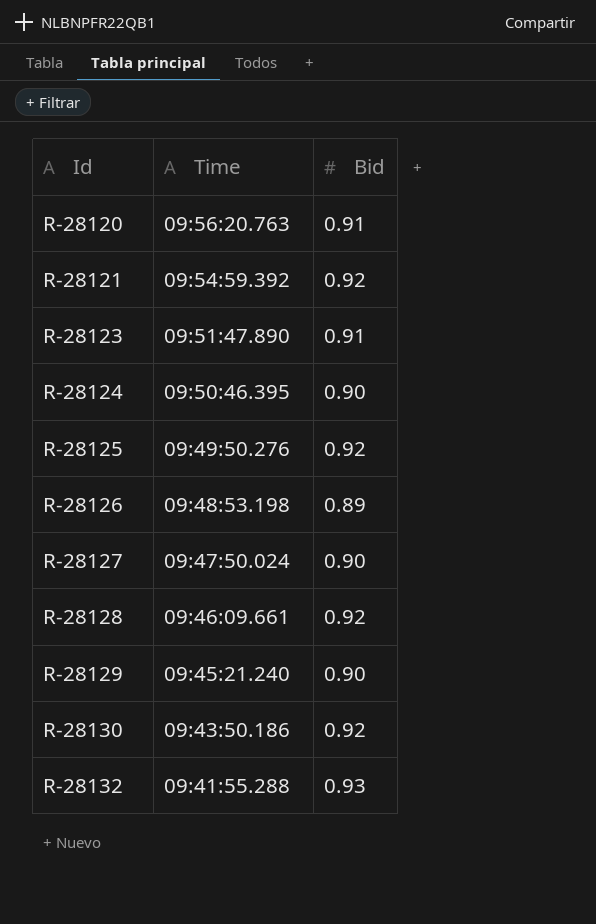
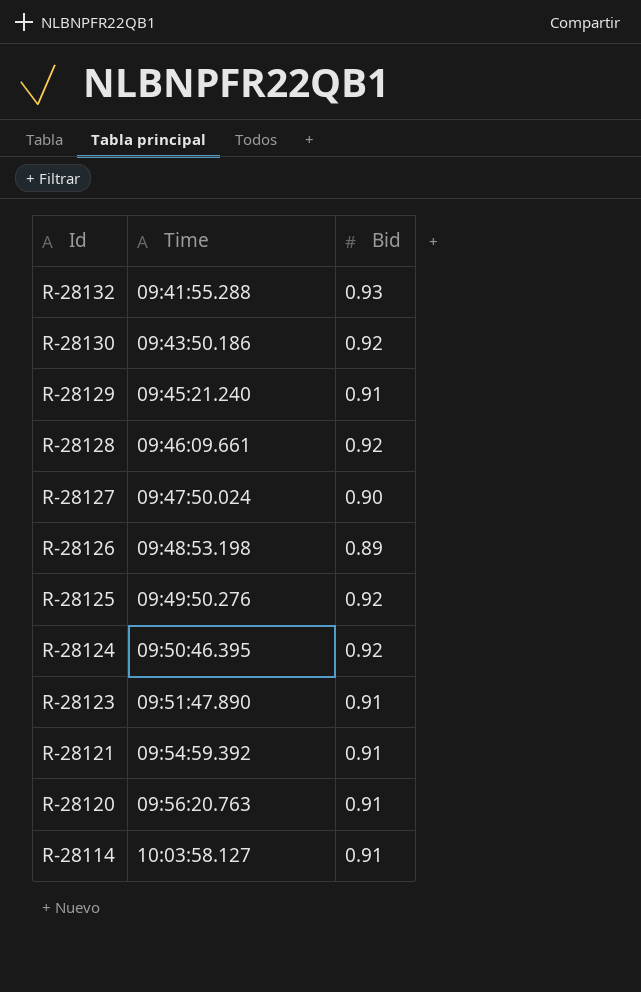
row order: Id ascending -> Id descending
R-28129 | Bid: 0.90 -> 0.91
R-28124 | Bid: 0.90 -> 0.92
R-28121 | Bid: 0.92 -> 0.91
row R-28114: none -> 10:03:58.127 | 0.91

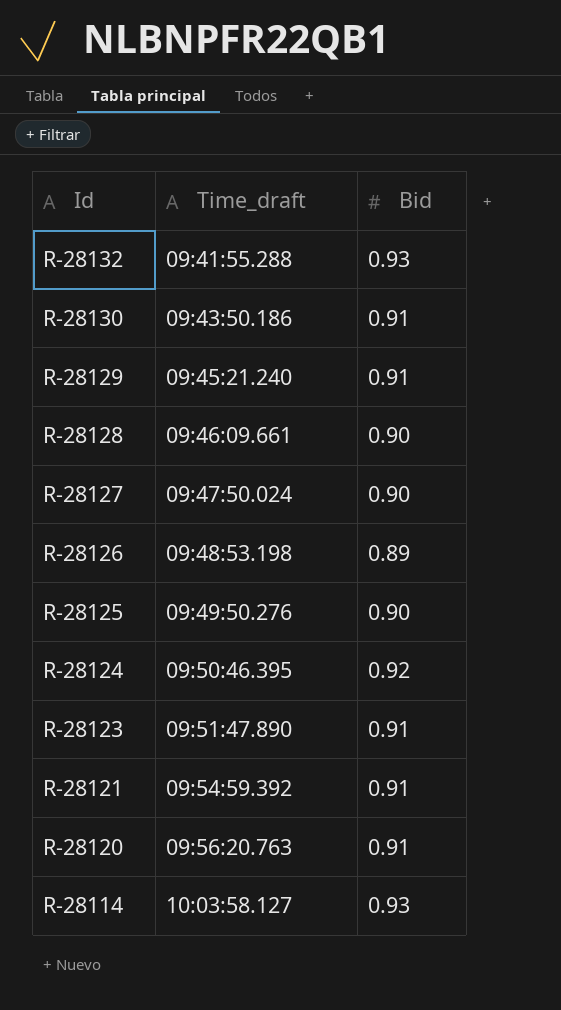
column name: Time -> Time_draft
R-28130 | Bid: 0.92 -> 0.91
R-28128 | Bid: 0.92 -> 0.90
R-28125 | Bid: 0.92 -> 0.90
R-28114 | Bid: 0.91 -> 0.93

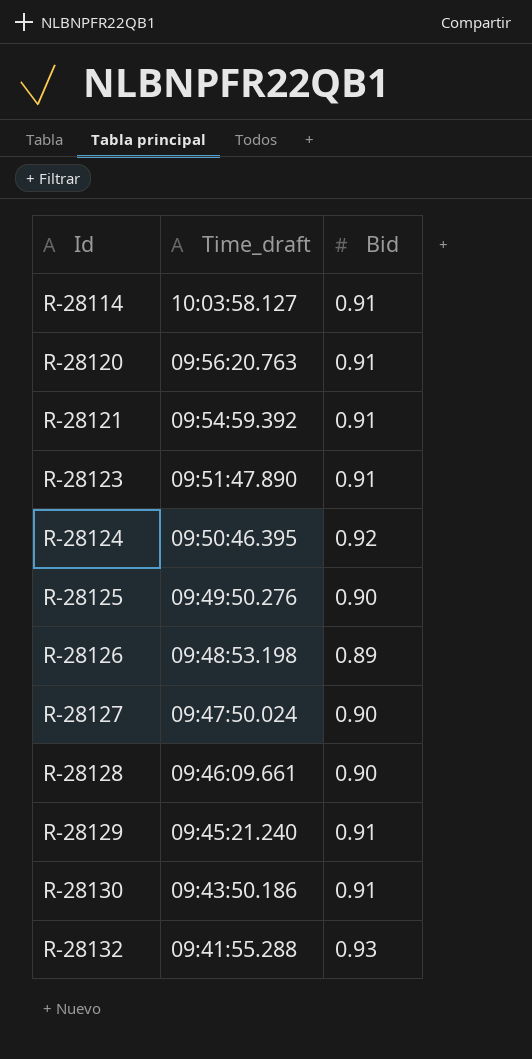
row order: Id descending -> Id ascending
R-28114 | Bid: 0.93 -> 0.91

